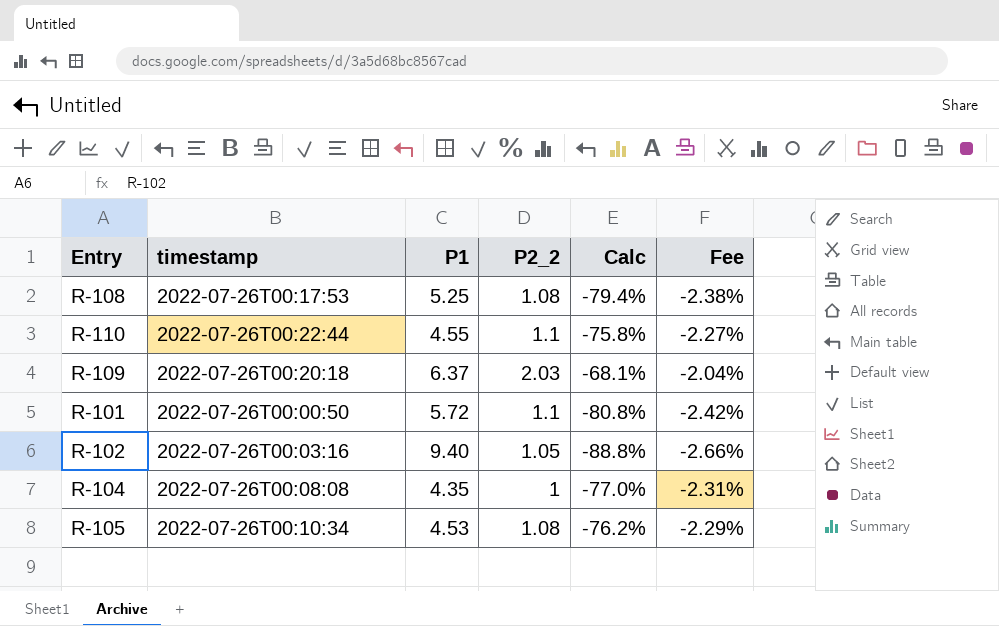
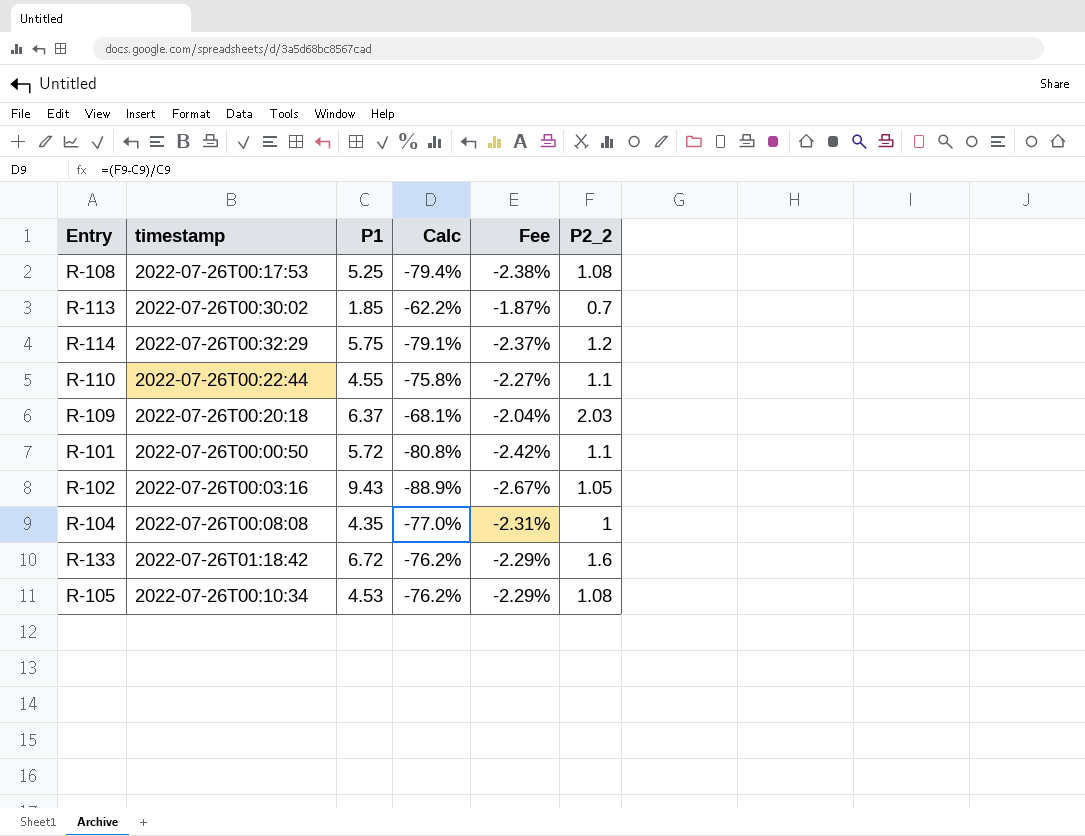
column P2_2 | position: 4 -> 6
row R-113: none -> 2022-07-26T00:30:02 | 1.85 | -62.2% | -1.87% | 0.7
row R-114: none -> 2022-07-26T00:32:29 | 5.75 | -79.1% | -2.37% | 1.2
R-102 | P1: 9.40 -> 9.43
R-102 | Calc: -88.8% -> -88.9%
R-102 | Fee: -2.66% -> -2.67%
row R-133: none -> 2022-07-26T01:18:42 | 6.72 | -76.2% | -2.29% | 1.6

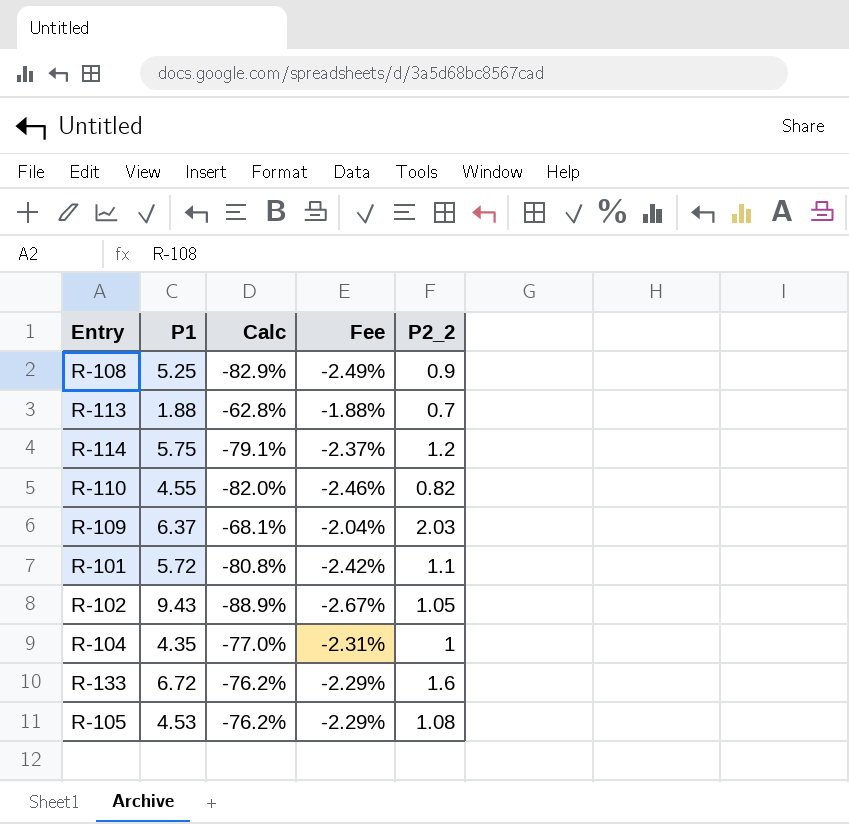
column timestamp | position: 2 -> none
R-108 | Calc: -79.4% -> -82.9%
R-108 | Fee: -2.38% -> -2.49%
R-108 | P2_2: 1.08 -> 0.9
R-113 | P1: 1.85 -> 1.88
R-113 | Calc: -62.2% -> -62.8%
R-113 | Fee: -1.87% -> -1.88%
R-110 | Calc: -75.8% -> -82.0%
R-110 | Fee: -2.27% -> -2.46%
R-110 | P2_2: 1.1 -> 0.82

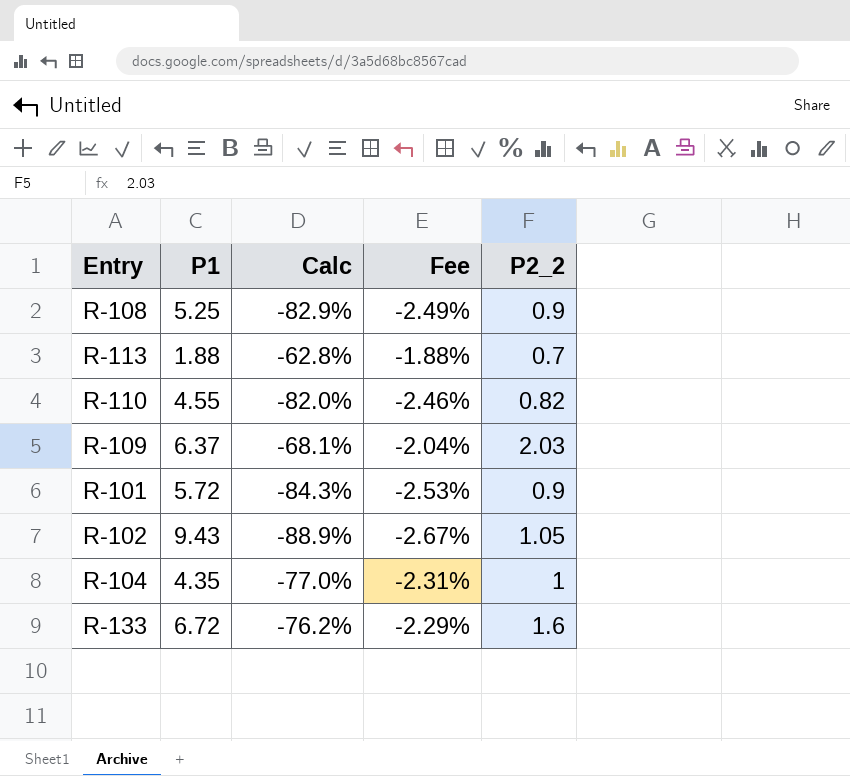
row R-114: 5.75 | -79.1% | -2.37% | 1.2 -> none
row R-105: 4.53 | -76.2% | -2.29% | 1.08 -> none
R-101 | Calc: -80.8% -> -84.3%
R-101 | Fee: -2.42% -> -2.53%
R-101 | P2_2: 1.1 -> 0.9

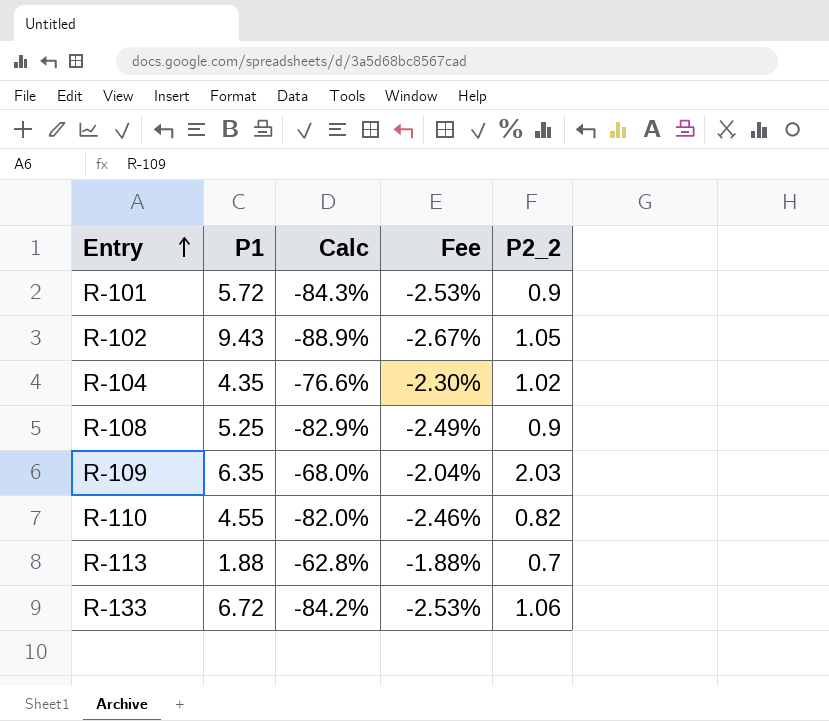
row order: none -> Entry ascending
R-104 | Calc: -77.0% -> -76.6%
R-104 | Fee: -2.31% -> -2.30%
R-104 | P2_2: 1 -> 1.02
R-109 | P1: 6.37 -> 6.35
R-109 | Calc: -68.1% -> -68.0%
R-133 | Calc: -76.2% -> -84.2%
R-133 | Fee: -2.29% -> -2.53%
R-133 | P2_2: 1.6 -> 1.06

